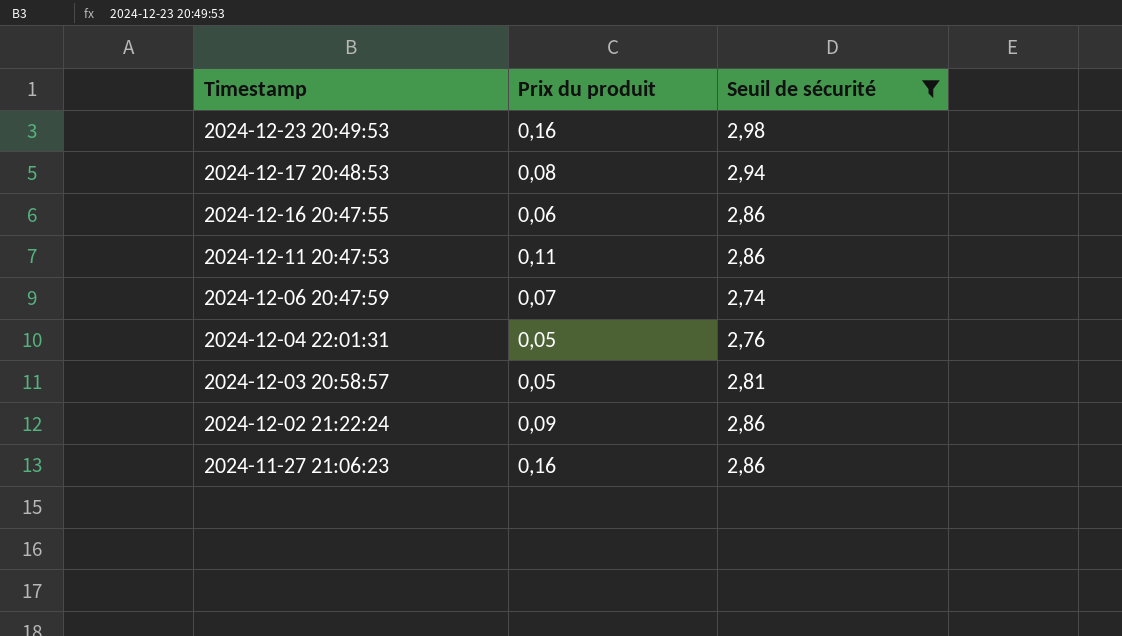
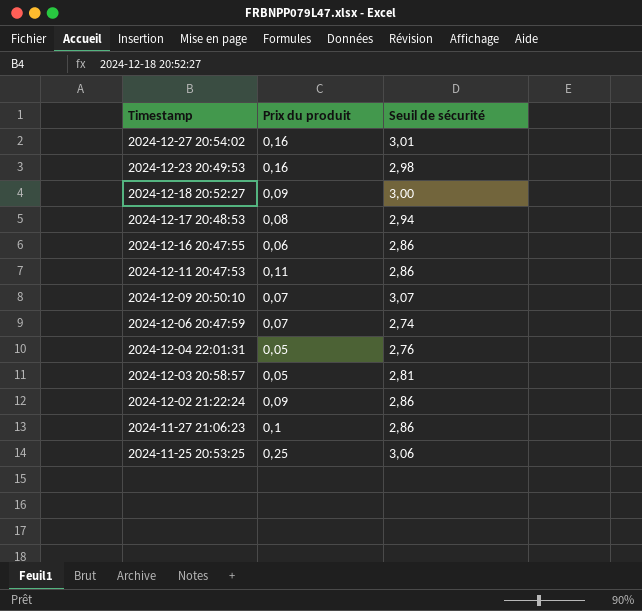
filter: Seuil de sécurité <= 2,98 -> none
2024-11-27 21:06:23 | Prix du produit: 0,16 -> 0,1

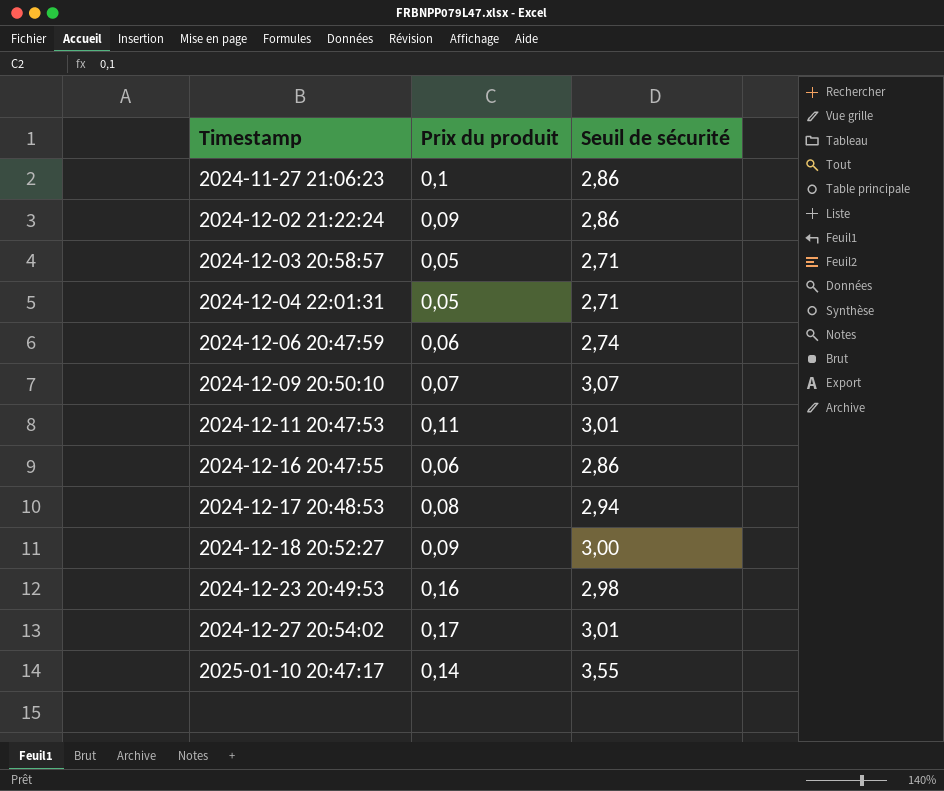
row order: Timestamp descending -> Timestamp ascending
row 2024-11-25 20:53:25: 0,25 | 3,06 -> none
2024-12-03 20:58:57 | Seuil de sécurité: 2,81 -> 2,71
2024-12-04 22:01:31 | Seuil de sécurité: 2,76 -> 2,71
2024-12-06 20:47:59 | Prix du produit: 0,07 -> 0,06
2024-12-11 20:47:53 | Seuil de sécurité: 2,86 -> 3,01
2024-12-27 20:54:02 | Prix du produit: 0,16 -> 0,17
row 2025-01-10 20:47:17: none -> 0,14 | 3,55

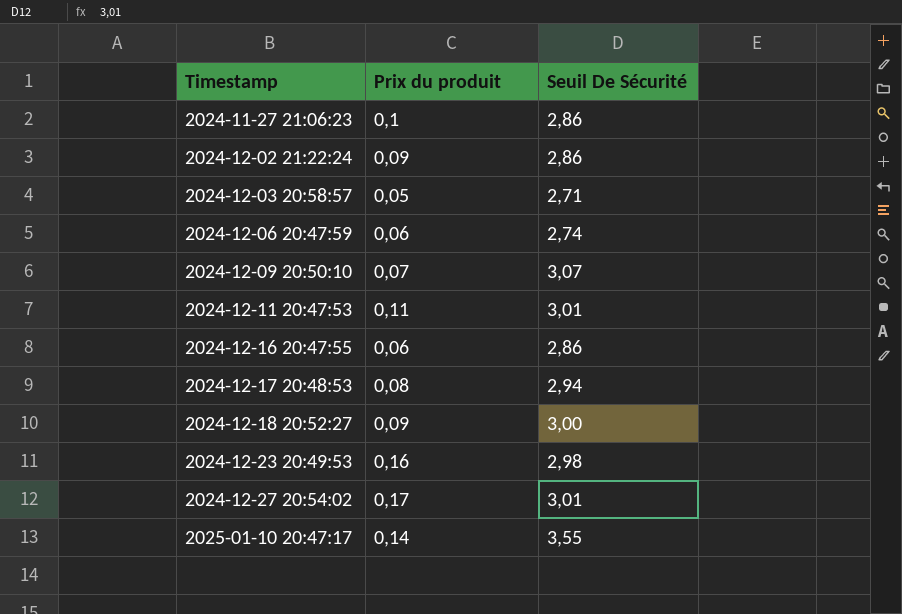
column name: Seuil de sécurité -> Seuil De Sécurité
row 2024-12-04 22:01:31: 0,05 | 2,71 -> none

